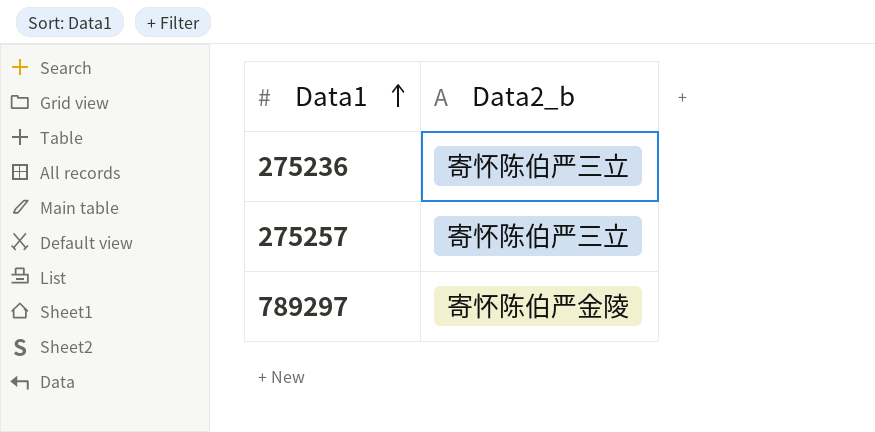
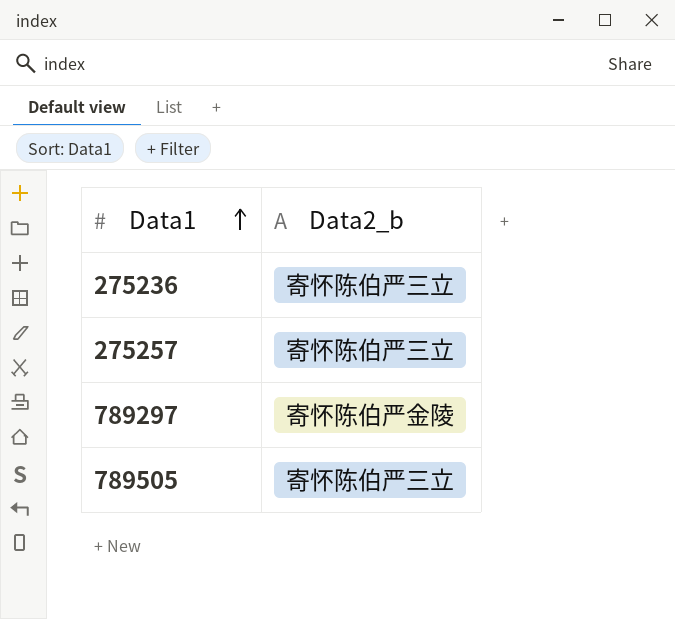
row 789505: none -> 寄怀陈伯严三立

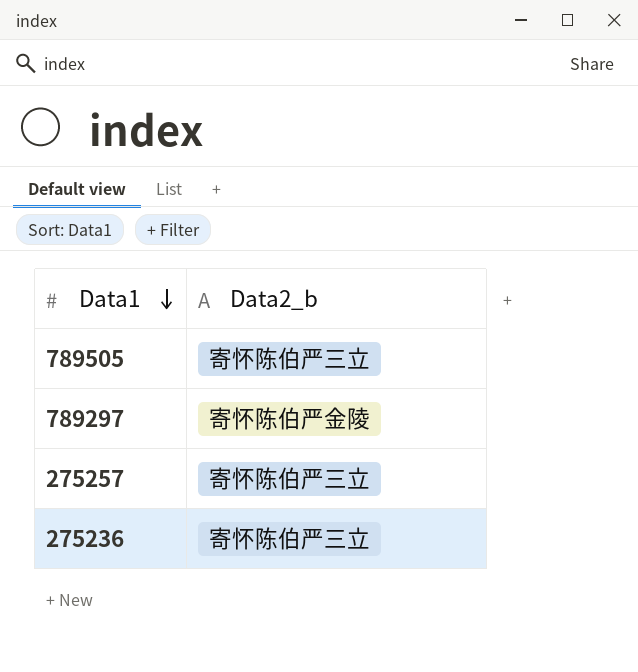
row order: Data1 ascending -> Data1 descending

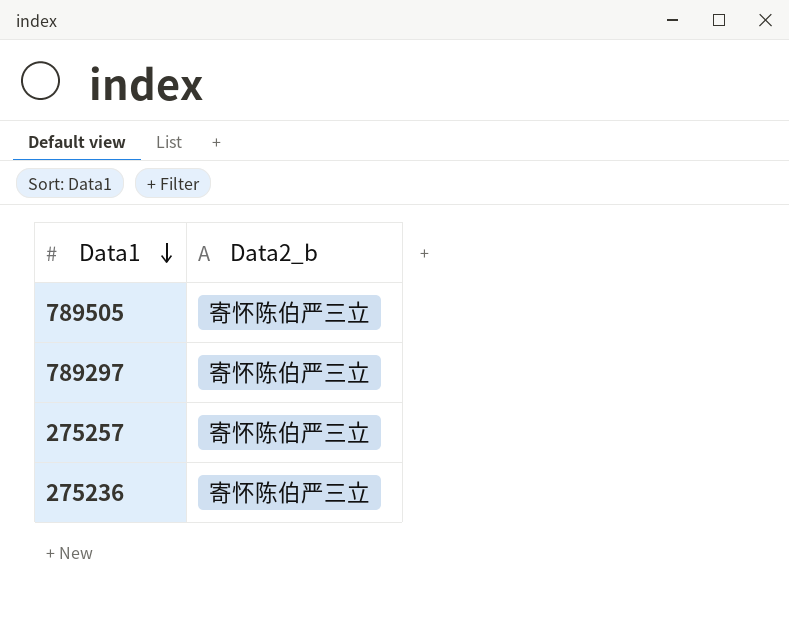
789297 | Data2_b: 寄怀陈伯严金陵 -> 寄怀陈伯严三立

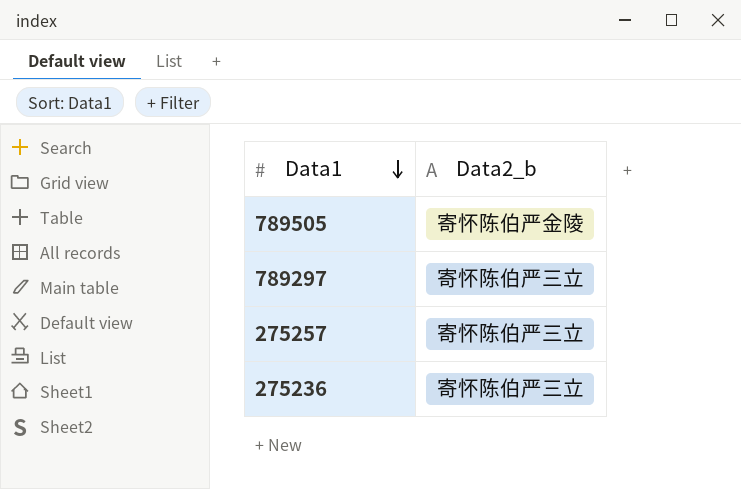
789505 | Data2_b: 寄怀陈伯严三立 -> 寄怀陈伯严金陵

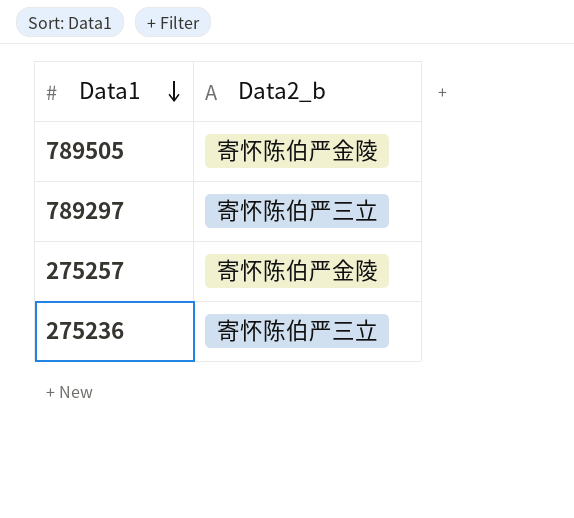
275257 | Data2_b: 寄怀陈伯严三立 -> 寄怀陈伯严金陵

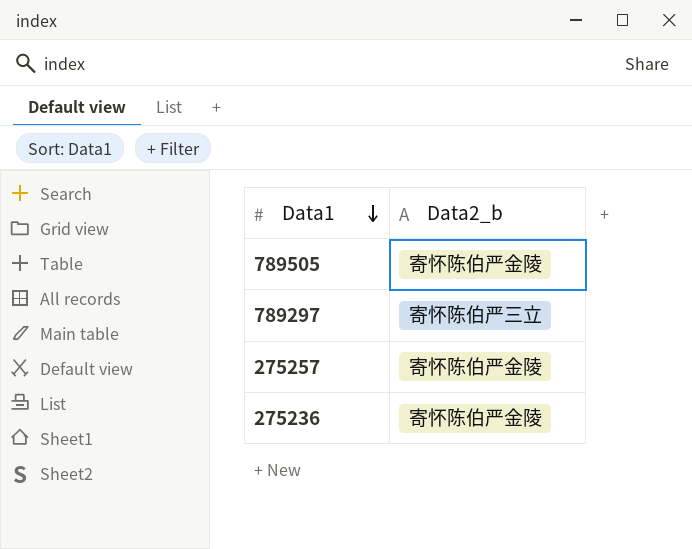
275236 | Data2_b: 寄怀陈伯严三立 -> 寄怀陈伯严金陵

